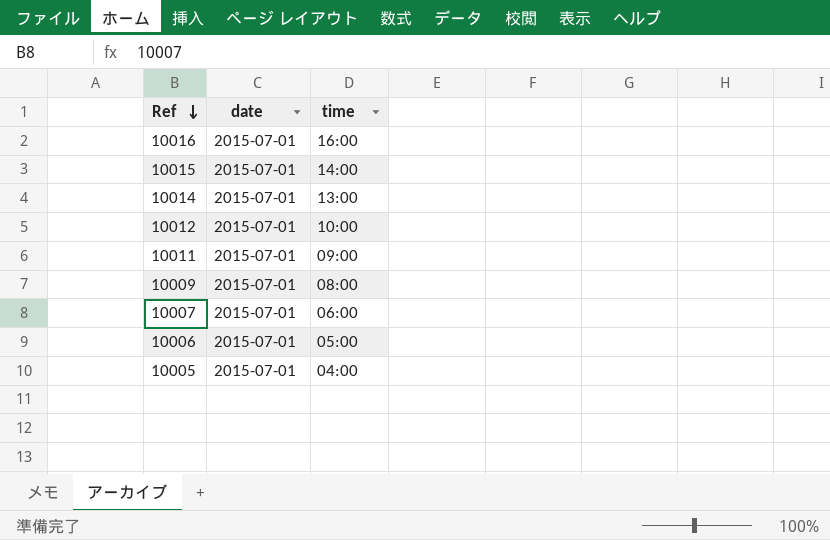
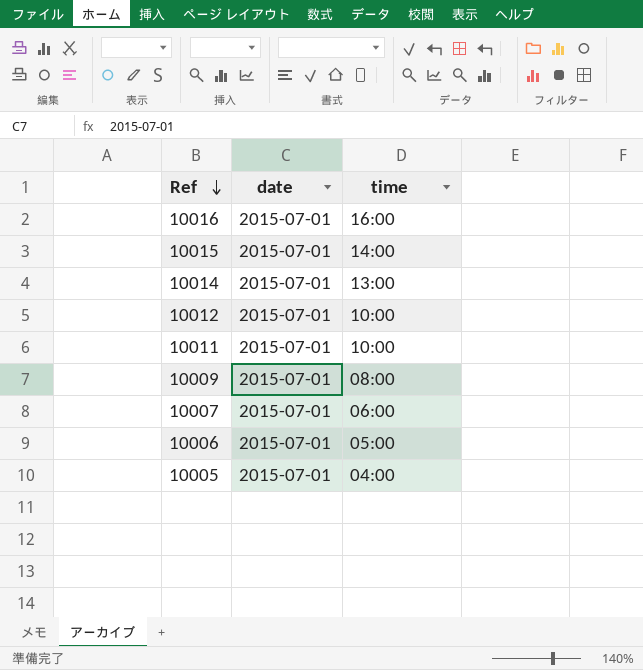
10011 | time: 09:00 -> 10:00

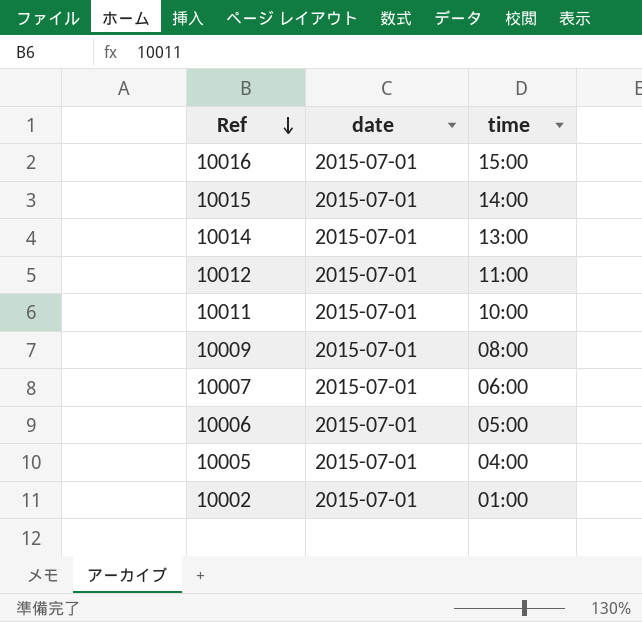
10016 | time: 16:00 -> 15:00
10012 | time: 10:00 -> 11:00
row 10002: none -> 2015-07-01 | 01:00

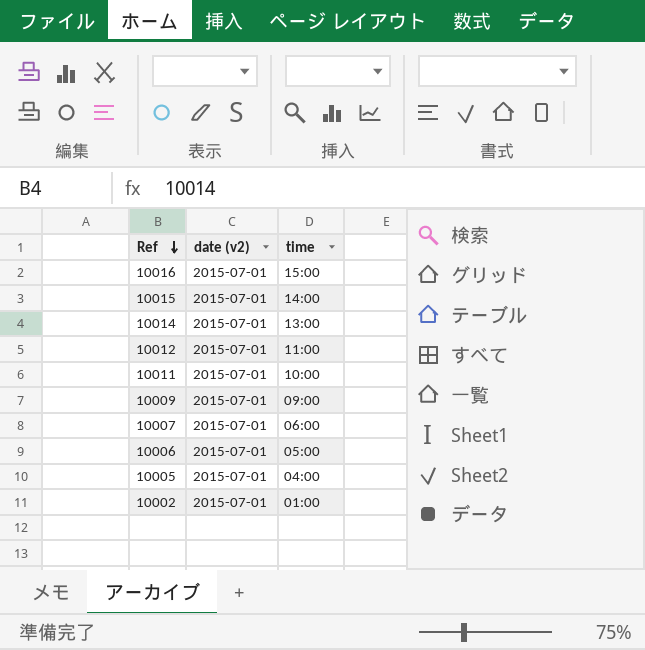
column name: date -> date (v2)
10009 | time: 08:00 -> 09:00

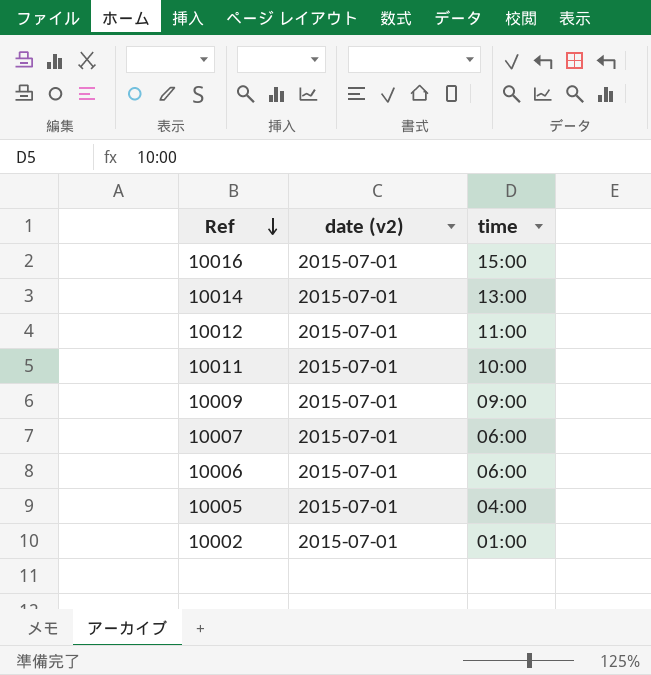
row 10015: 2015-07-01 | 14:00 -> none
10006 | time: 05:00 -> 06:00

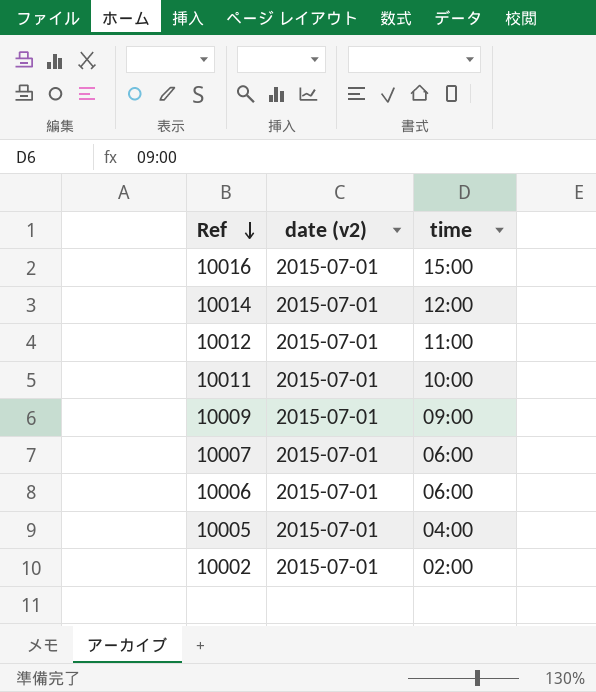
10014 | time: 13:00 -> 12:00
10002 | time: 01:00 -> 02:00

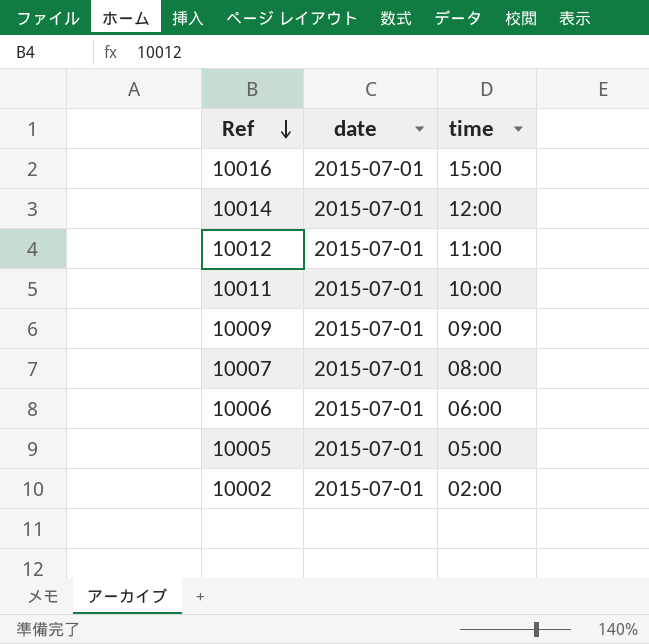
column name: date (v2) -> date
10007 | time: 06:00 -> 08:00
10005 | time: 04:00 -> 05:00

